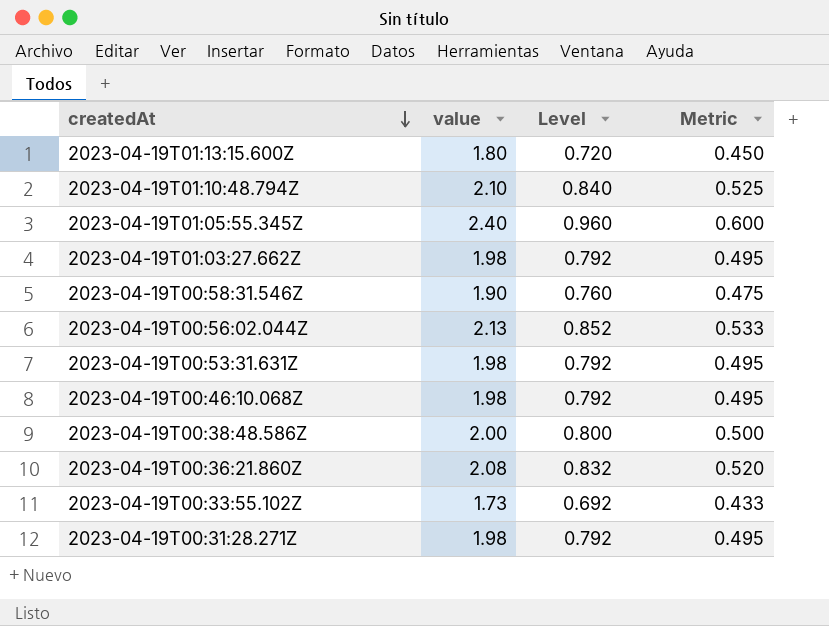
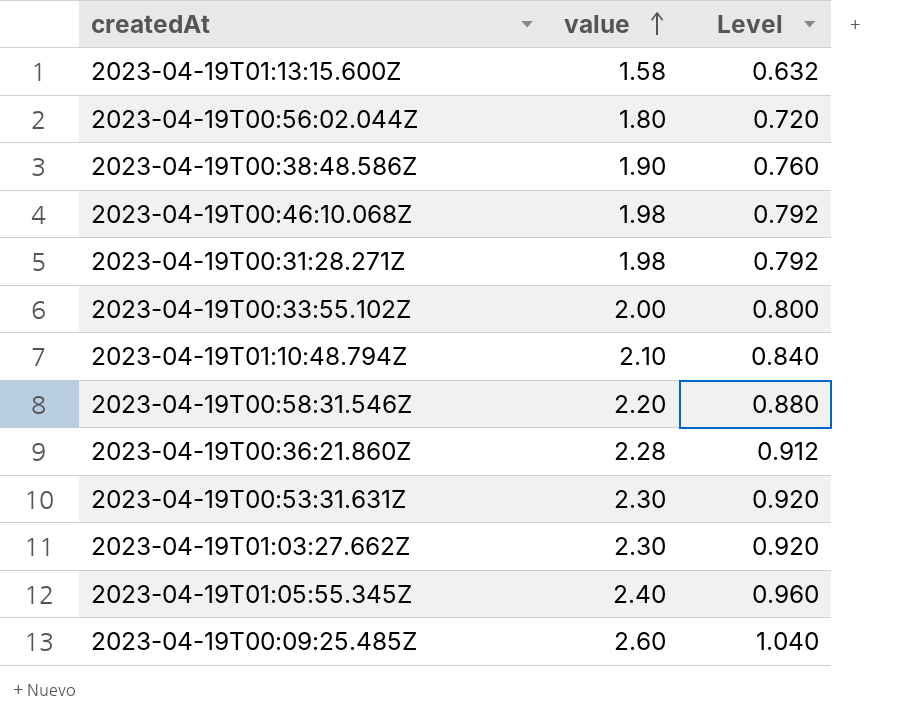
row order: createdAt descending -> value ascending
column Metric | formula: [value] * 0.25 -> none
2023-04-19T01:13:15.600Z | value: 1.80 -> 1.58
2023-04-19T01:13:15.600Z | Level: 0.720 -> 0.632
2023-04-19T00:56:02.044Z | value: 2.13 -> 1.80
2023-04-19T00:56:02.044Z | Level: 0.852 -> 0.720
2023-04-19T00:38:48.586Z | value: 2.00 -> 1.90
2023-04-19T00:38:48.586Z | Level: 0.800 -> 0.760
2023-04-19T00:33:55.102Z | value: 1.73 -> 2.00
2023-04-19T00:33:55.102Z | Level: 0.692 -> 0.800
2023-04-19T00:58:31.546Z | value: 1.90 -> 2.20
2023-04-19T00:58:31.546Z | Level: 0.760 -> 0.880
2023-04-19T00:36:21.860Z | value: 2.08 -> 2.28
2023-04-19T00:36:21.860Z | Level: 0.832 -> 0.912
2023-04-19T00:53:31.631Z | value: 1.98 -> 2.30
2023-04-19T00:53:31.631Z | Level: 0.792 -> 0.920
2023-04-19T01:03:27.662Z | value: 1.98 -> 2.30
2023-04-19T01:03:27.662Z | Level: 0.792 -> 0.920
row 2023-04-19T00:09:25.485Z: none -> 2.60 | 1.040

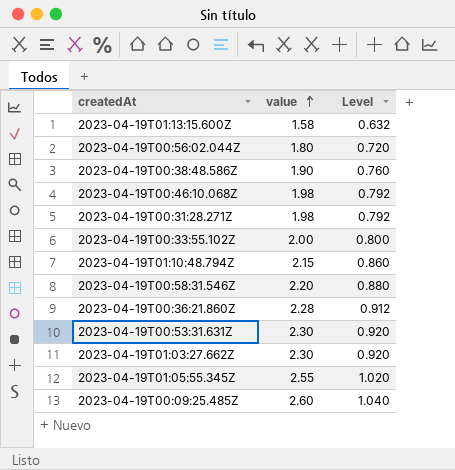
2023-04-19T01:10:48.794Z | value: 2.10 -> 2.15
2023-04-19T01:10:48.794Z | Level: 0.840 -> 0.860
2023-04-19T01:05:55.345Z | value: 2.40 -> 2.55
2023-04-19T01:05:55.345Z | Level: 0.960 -> 1.020

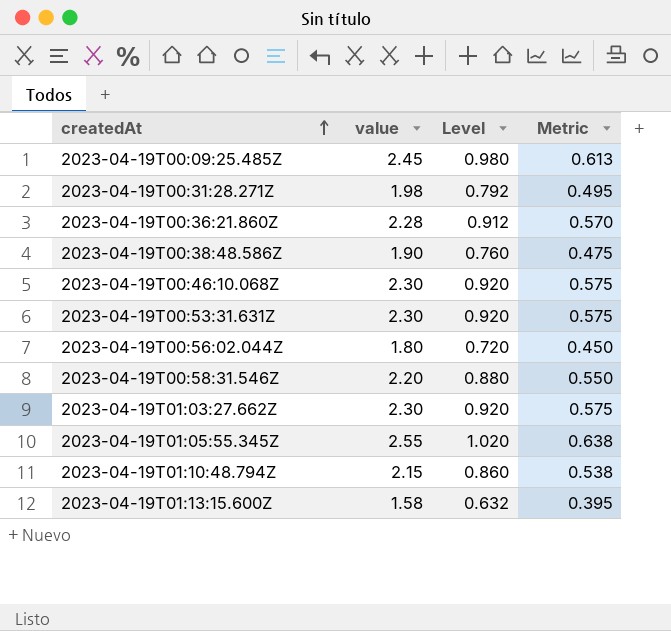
row order: value ascending -> createdAt ascending
column Metric | formula: none -> [value] * 0.25
row 2023-04-19T00:33:55.102Z: 2.00 | 0.800 -> none
2023-04-19T00:09:25.485Z | value: 2.60 -> 2.45
2023-04-19T00:09:25.485Z | Level: 1.040 -> 0.980
2023-04-19T00:46:10.068Z | value: 1.98 -> 2.30
2023-04-19T00:46:10.068Z | Level: 0.792 -> 0.920

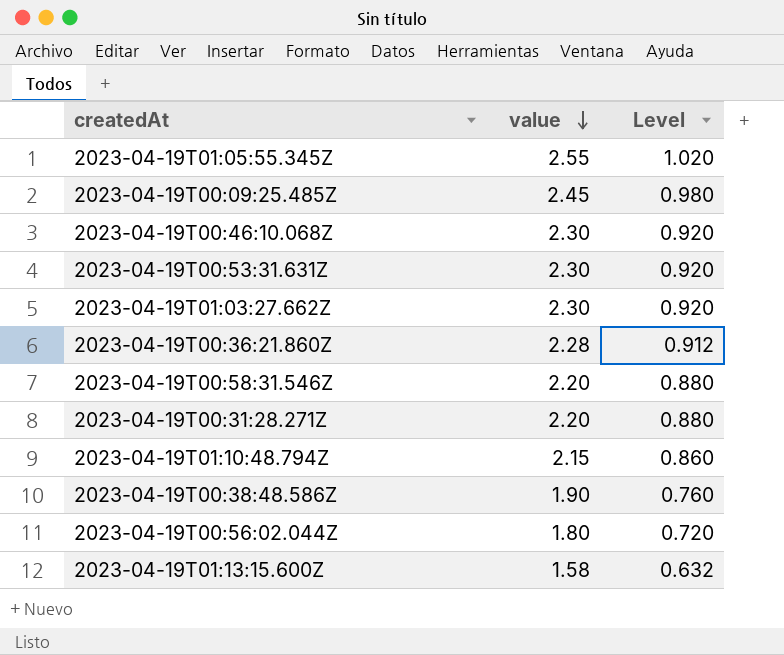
row order: createdAt ascending -> value descending
column Metric | formula: [value] * 0.25 -> none
2023-04-19T00:31:28.271Z | value: 1.98 -> 2.20
2023-04-19T00:31:28.271Z | Level: 0.792 -> 0.880

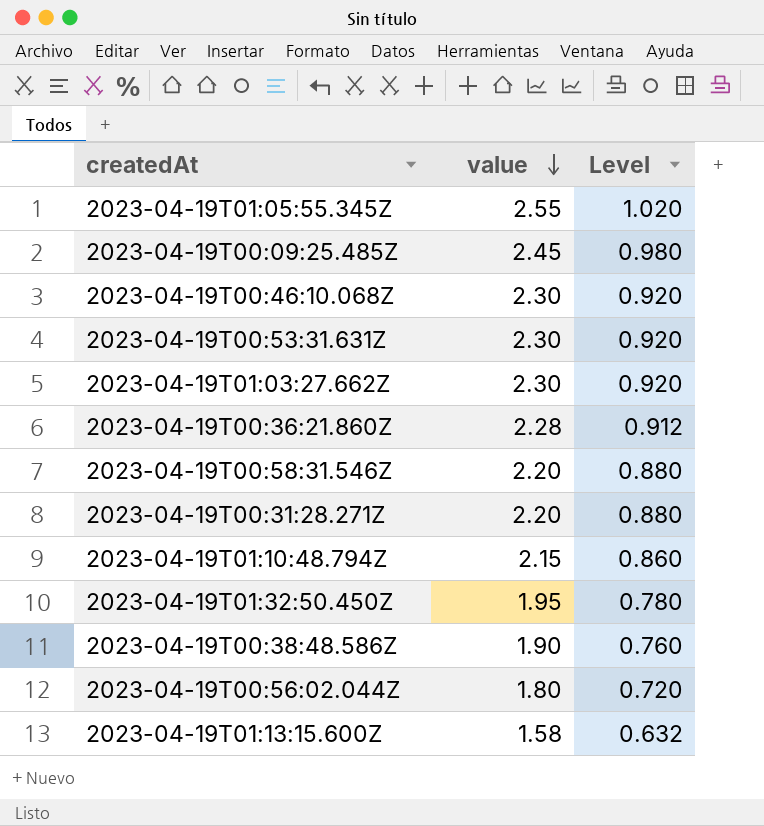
row 2023-04-19T01:32:50.450Z: none -> 1.95 | 0.780

